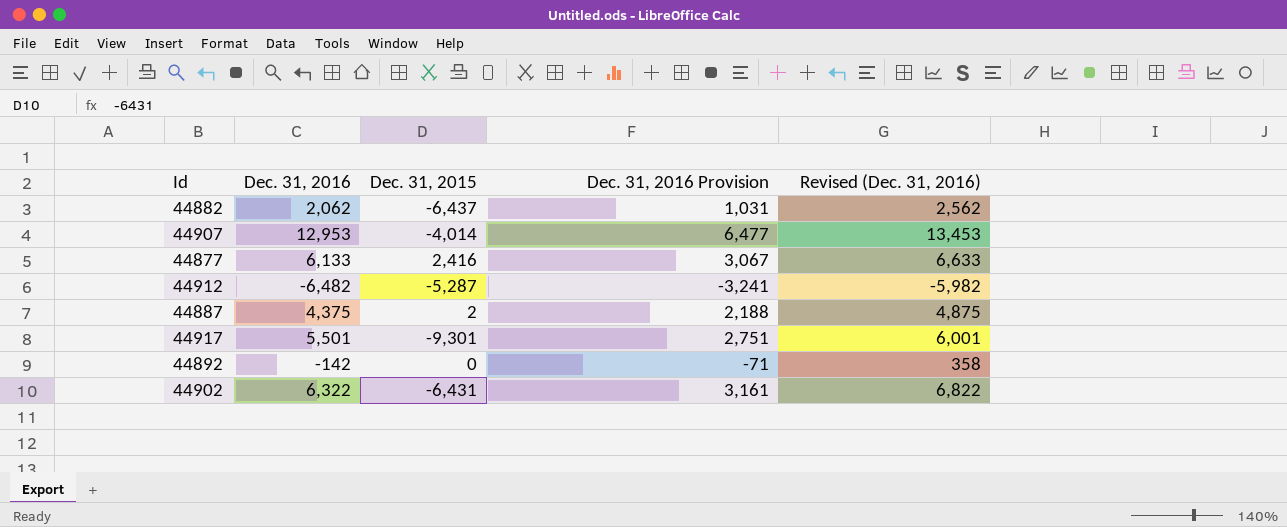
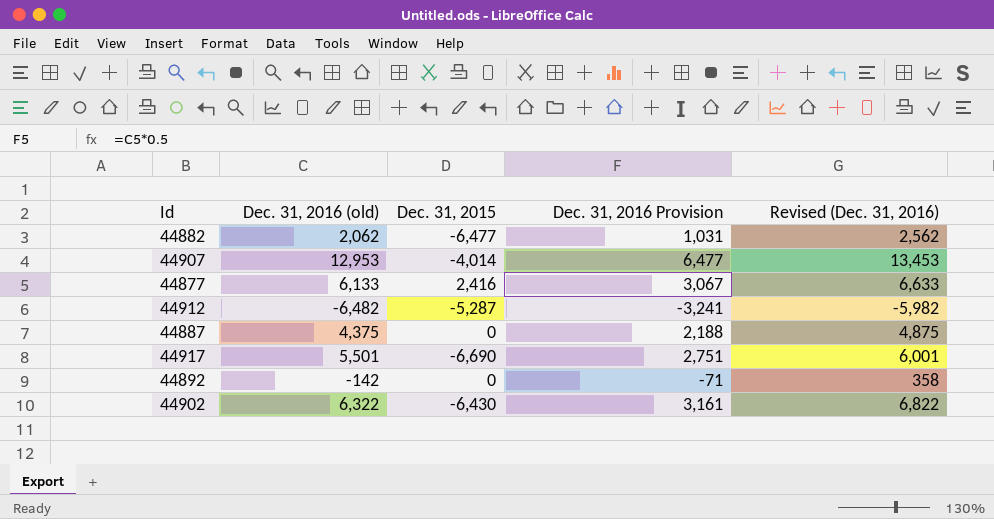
column name: Dec. 31, 2016 -> Dec. 31, 2016 (old)
44882 | Dec. 31, 2015: -6,437 -> -6,477
44887 | Dec. 31, 2015: 2 -> 0
44917 | Dec. 31, 2015: -9,301 -> -6,690
44902 | Dec. 31, 2015: -6,431 -> -6,430

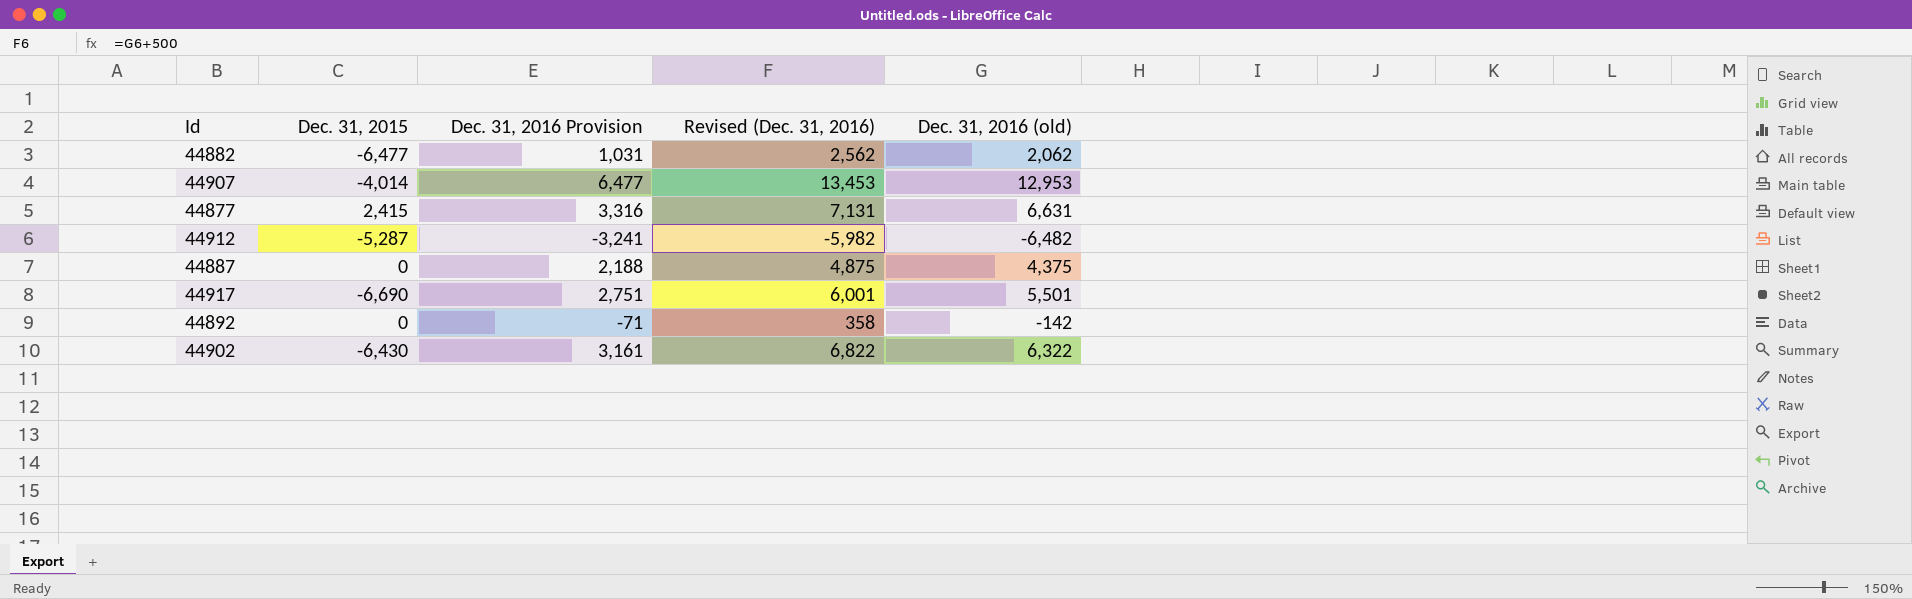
column Dec. 31, 2016 (old) | position: 2 -> 5
44877 | Dec. 31, 2015: 2,416 -> 2,415
44877 | Dec. 31, 2016 Provision: 3,067 -> 3,316
44877 | Revised (Dec. 31, 2016): 6,633 -> 7,131
44877 | Dec. 31, 2016 (old): 6,133 -> 6,631

